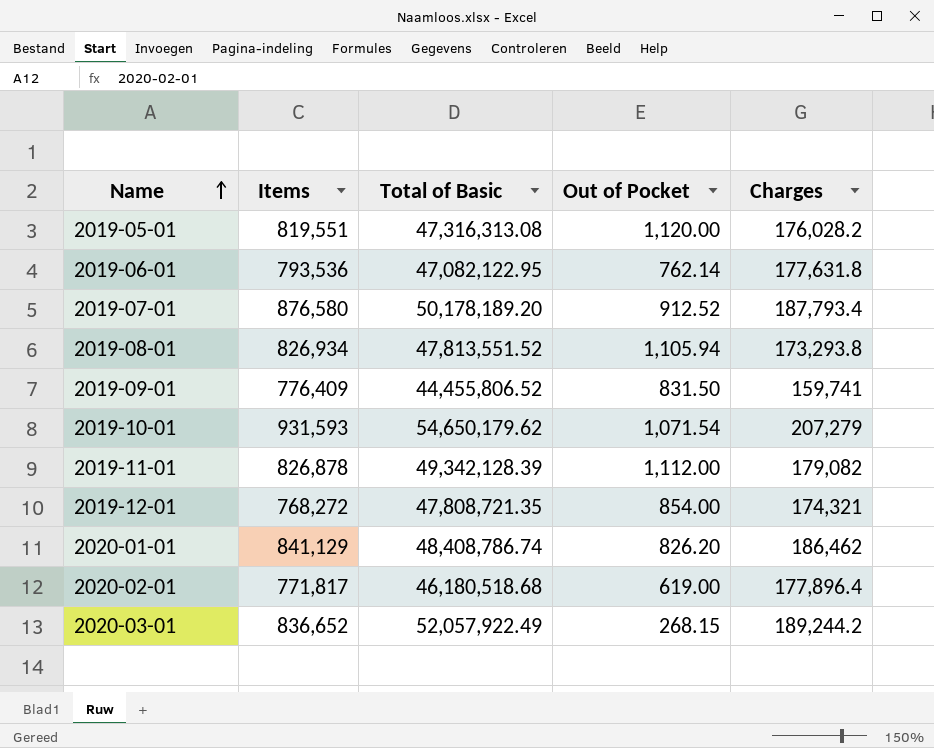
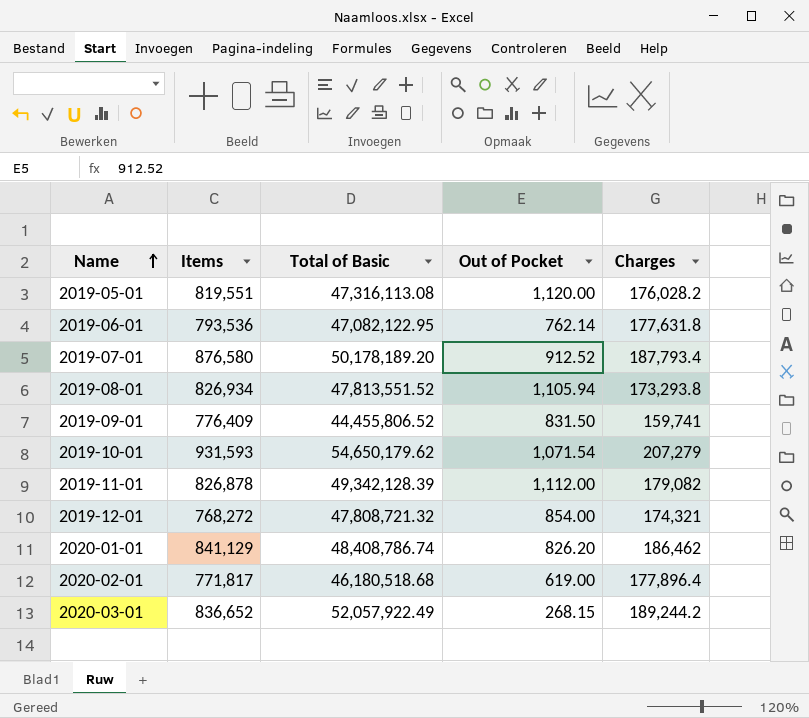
2019-05-01 | Total of Basic: 47,316,313.08 -> 47,316,113.08
2019-12-01 | Total of Basic: 47,808,721.35 -> 47,808,721.32

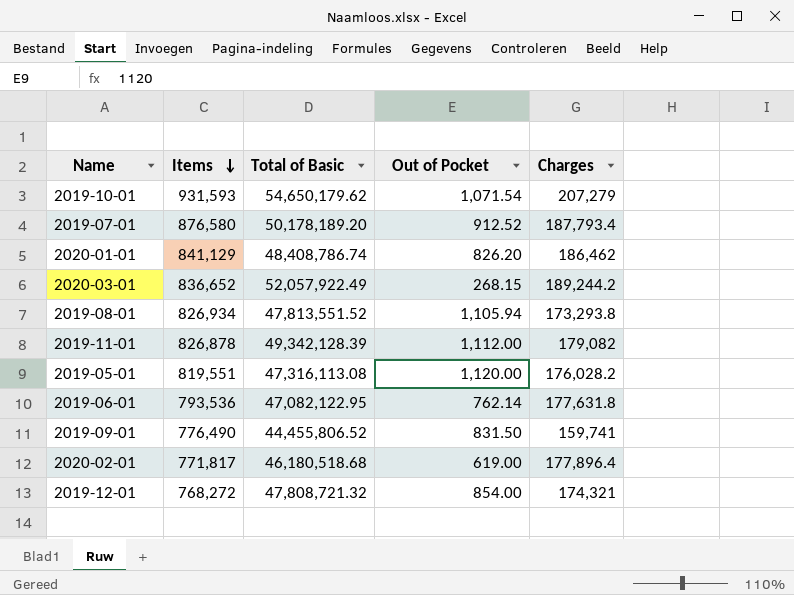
row order: Name ascending -> Items descending
2019-09-01 | Items: 776,409 -> 776,490

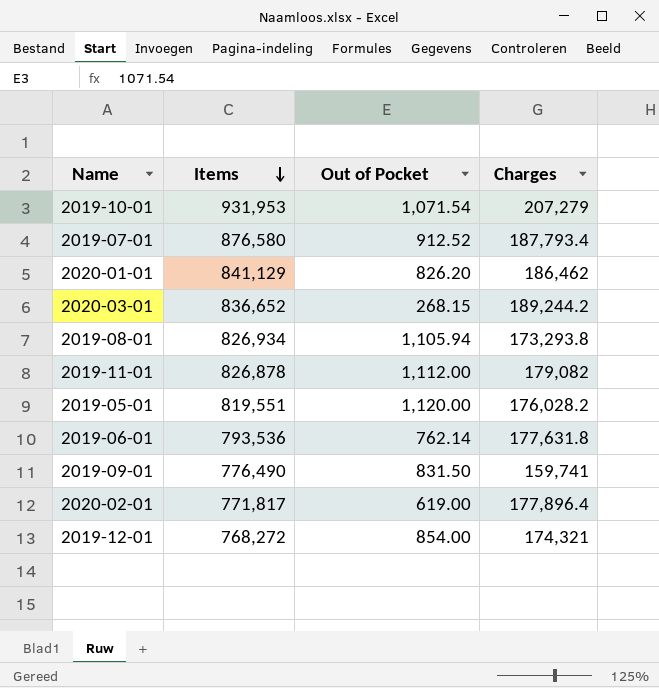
column Total of Basic | position: 3 -> none
2019-10-01 | Items: 931,593 -> 931,953

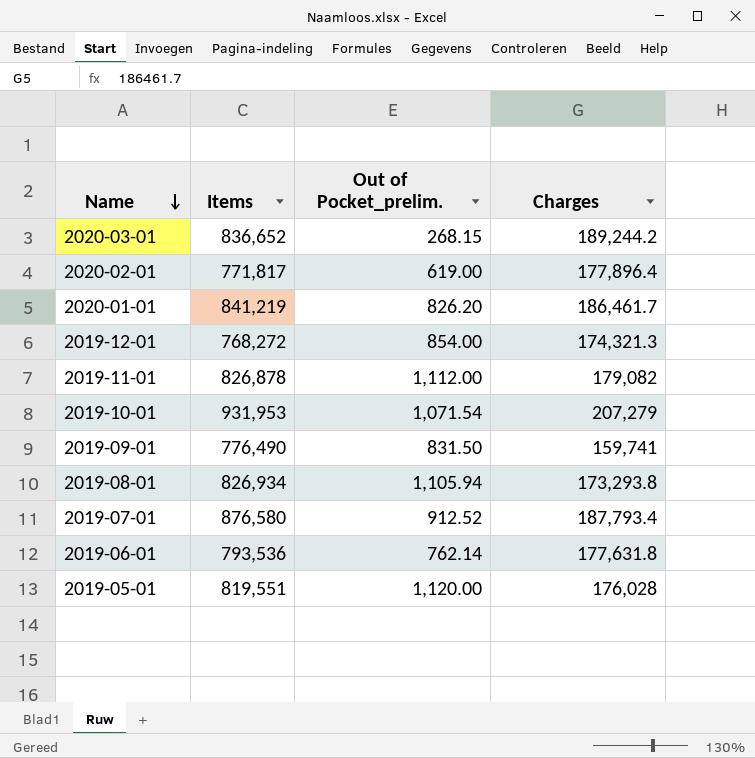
row order: Items descending -> Name descending
column name: Out of Pocket -> Out of Pocket_prelim.
2020-01-01 | Items: 841,129 -> 841,219
2020-01-01 | Charges: 186,462 -> 186,461.7
2019-12-01 | Charges: 174,321 -> 174,321.3
2019-05-01 | Charges: 176,028.2 -> 176,028

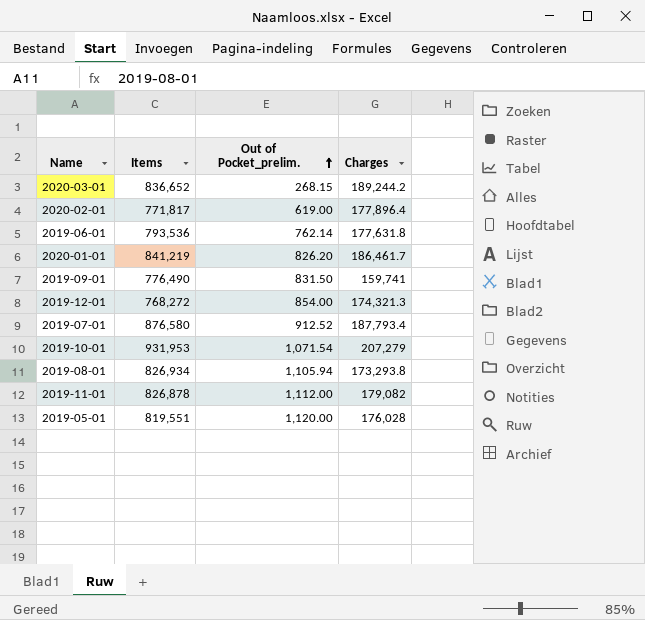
row order: Name descending -> Out of Pocket_prelim. ascending

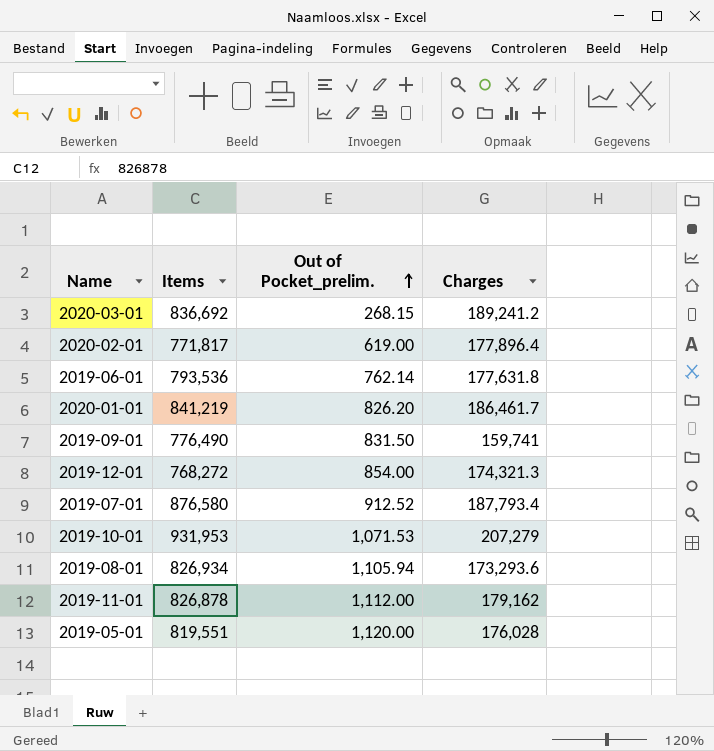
2020-03-01 | Items: 836,652 -> 836,692
2020-03-01 | Charges: 189,244.2 -> 189,241.2
2019-10-01 | Out of Pocket_prelim.: 1,071.54 -> 1,071.53
2019-08-01 | Charges: 173,293.8 -> 173,293.6
2019-11-01 | Charges: 179,082 -> 179,162

